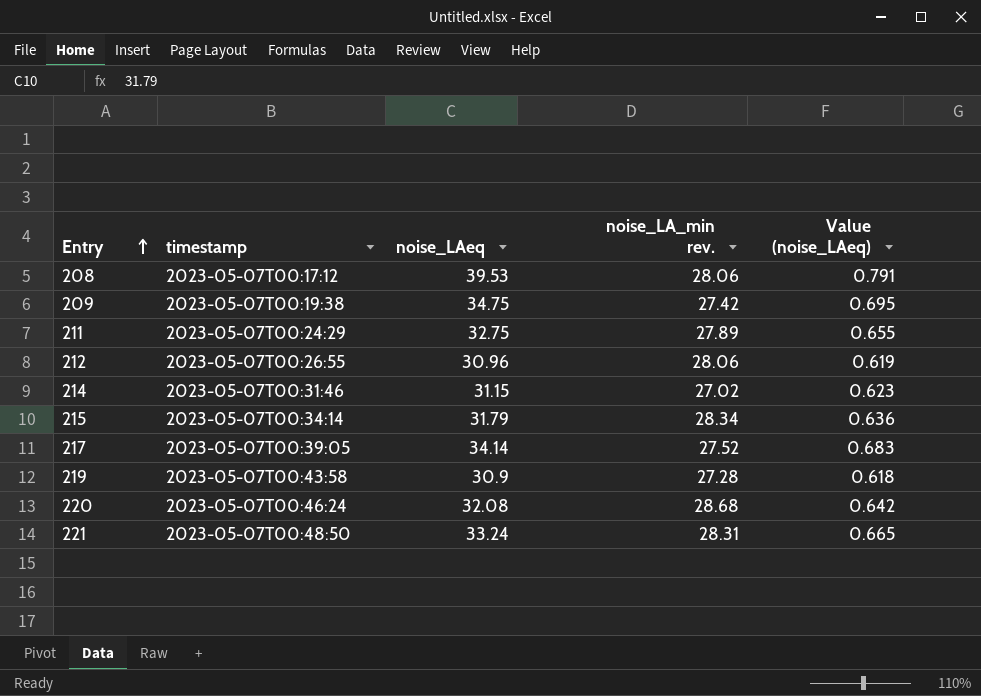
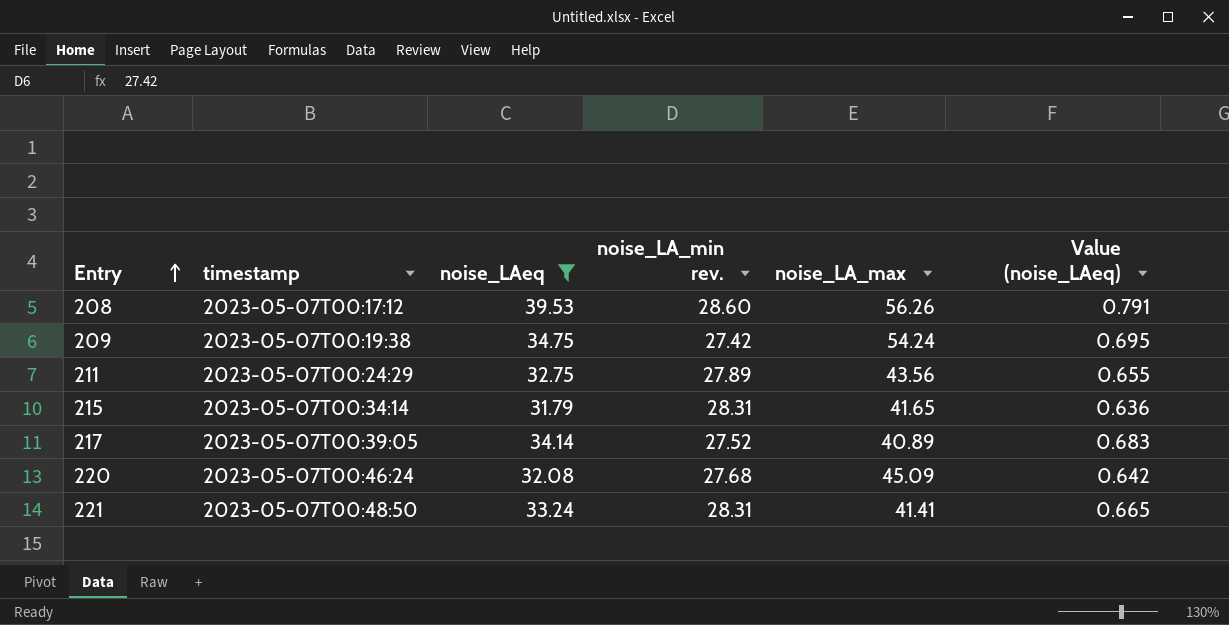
filter: none -> noise_LAeq >= 31.79
column noise_LA_max | position: none -> 5
208 | noise_LA_min rev.: 28.06 -> 28.60
215 | noise_LA_min rev.: 28.34 -> 28.31
220 | noise_LA_min rev.: 28.68 -> 27.68

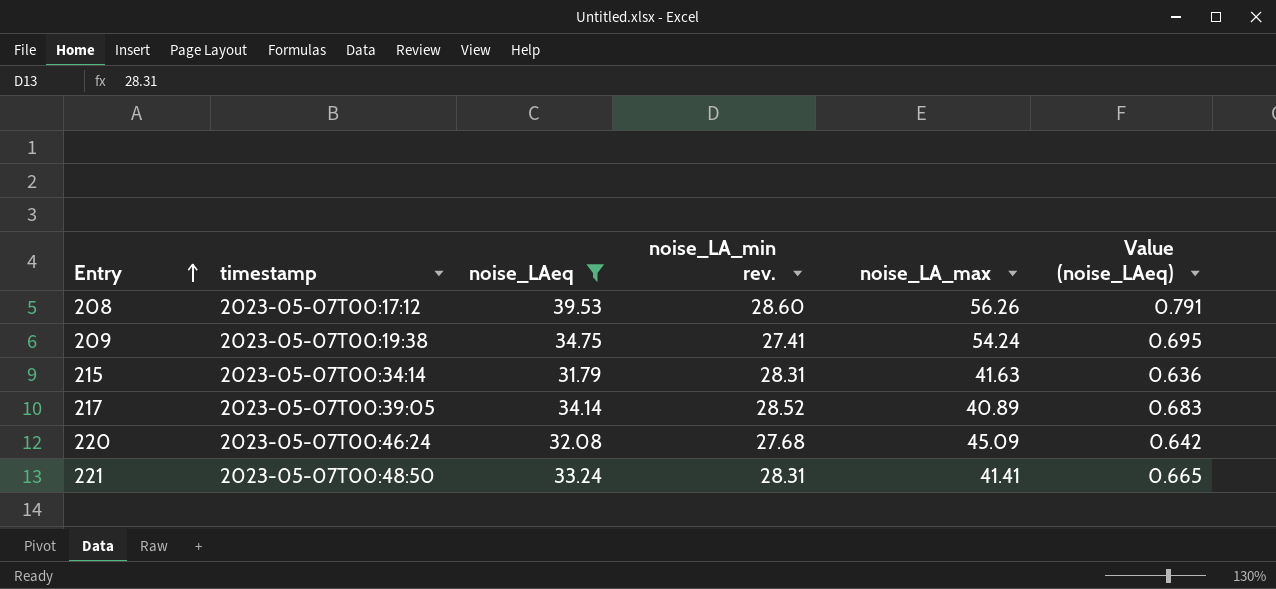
row 211: 2023-05-07T00:24:29 | 32.75 | 27.89 | 43.56 | 0.655 -> none
209 | noise_LA_min rev.: 27.42 -> 27.41
215 | noise_LA_max: 41.65 -> 41.63
217 | noise_LA_min rev.: 27.52 -> 28.52

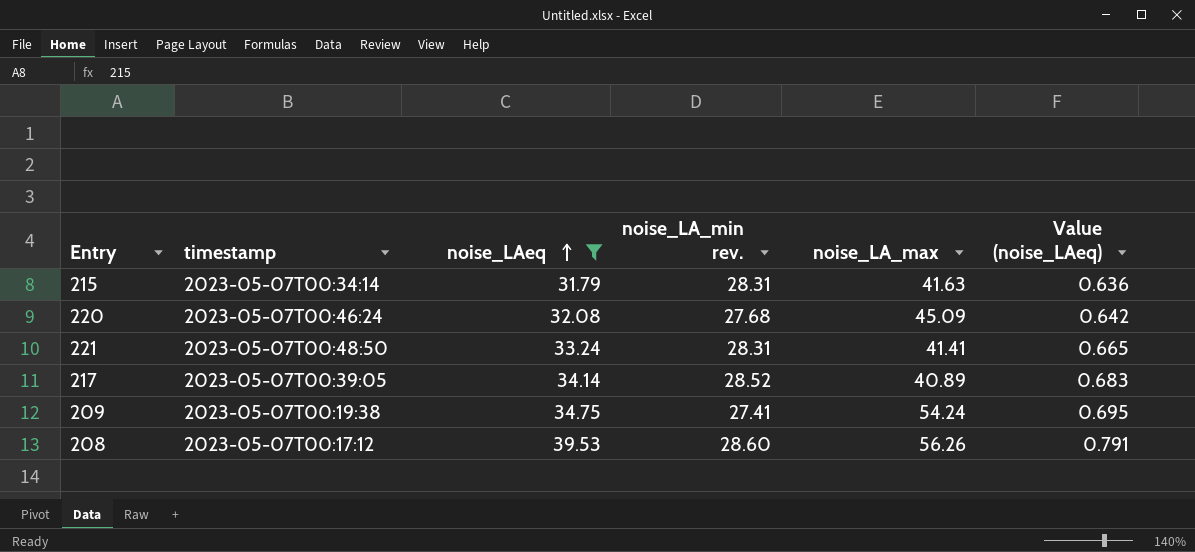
row order: Entry ascending -> noise_LAeq ascending

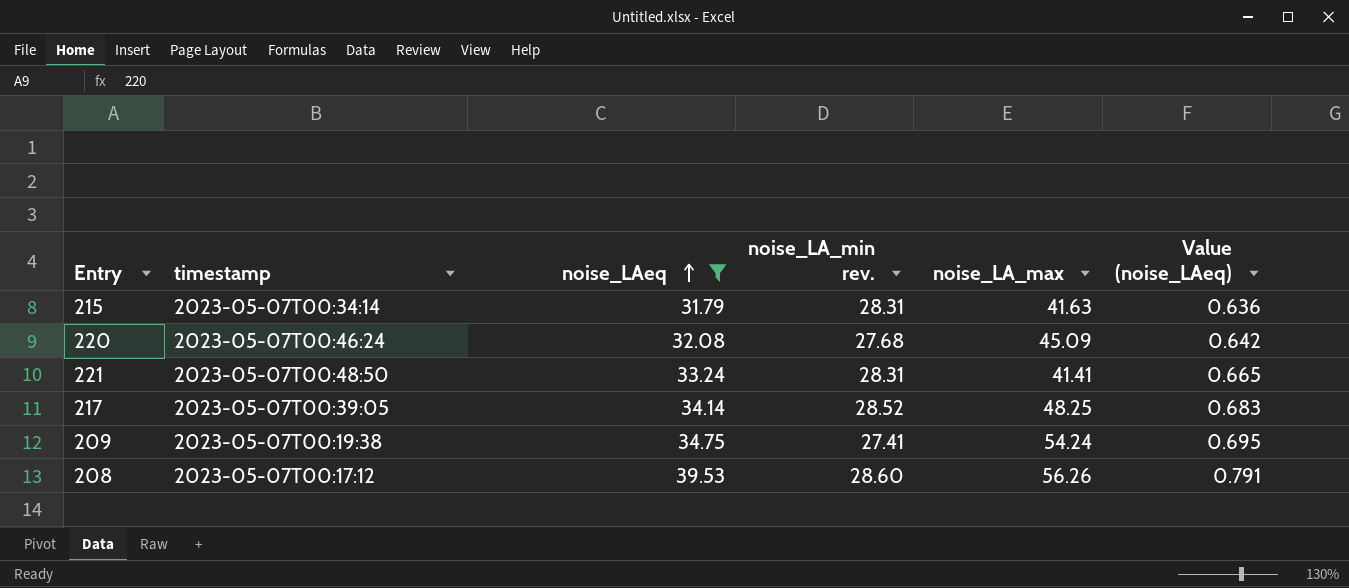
217 | noise_LA_max: 40.89 -> 48.25

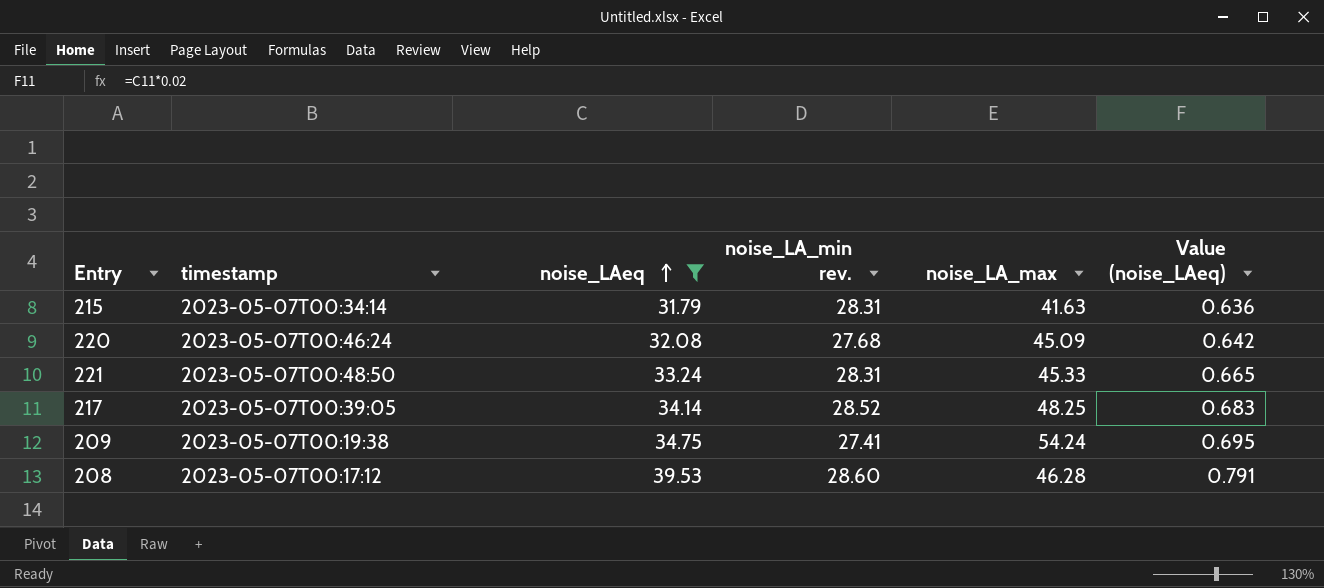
221 | noise_LA_max: 41.41 -> 45.33
208 | noise_LA_max: 56.26 -> 46.28

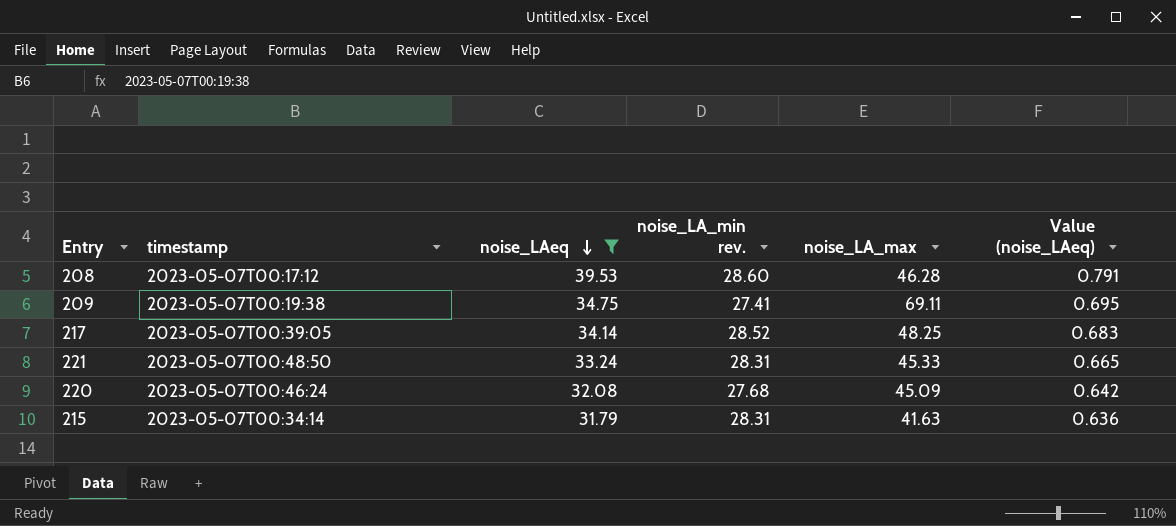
row order: noise_LAeq ascending -> noise_LAeq descending
209 | noise_LA_max: 54.24 -> 69.11

